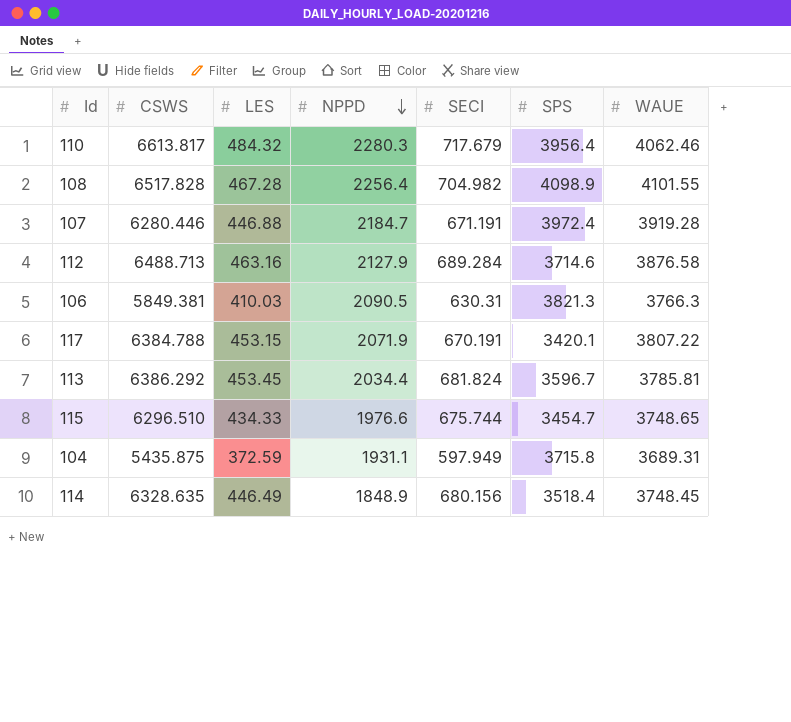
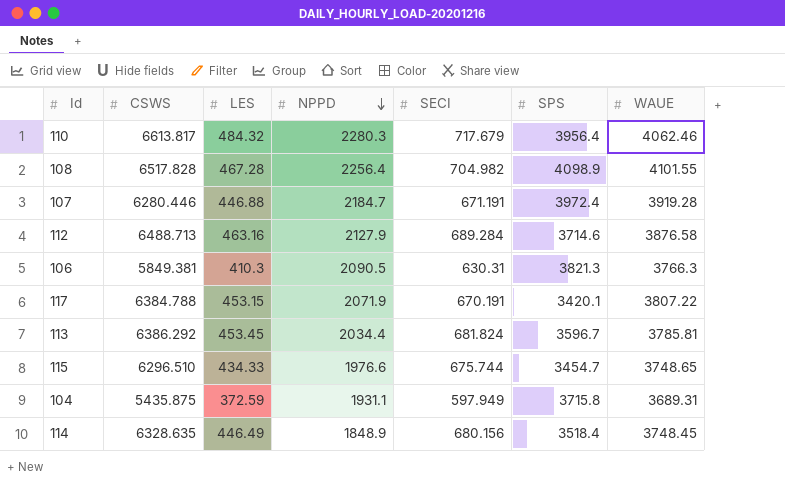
106 | LES: 410.03 -> 410.3

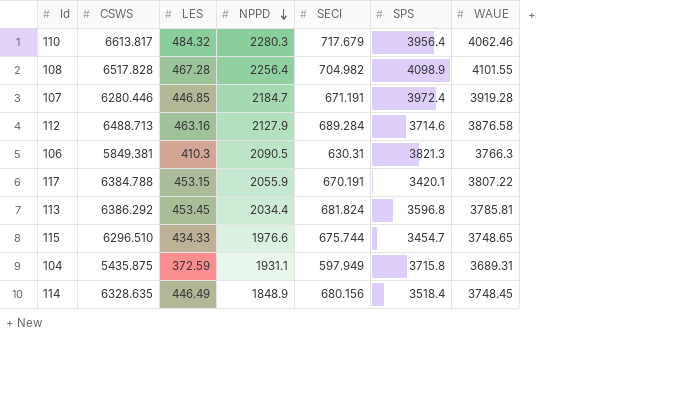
107 | LES: 446.88 -> 446.85
117 | NPPD: 2071.9 -> 2055.9
113 | SPS: 3596.7 -> 3596.8

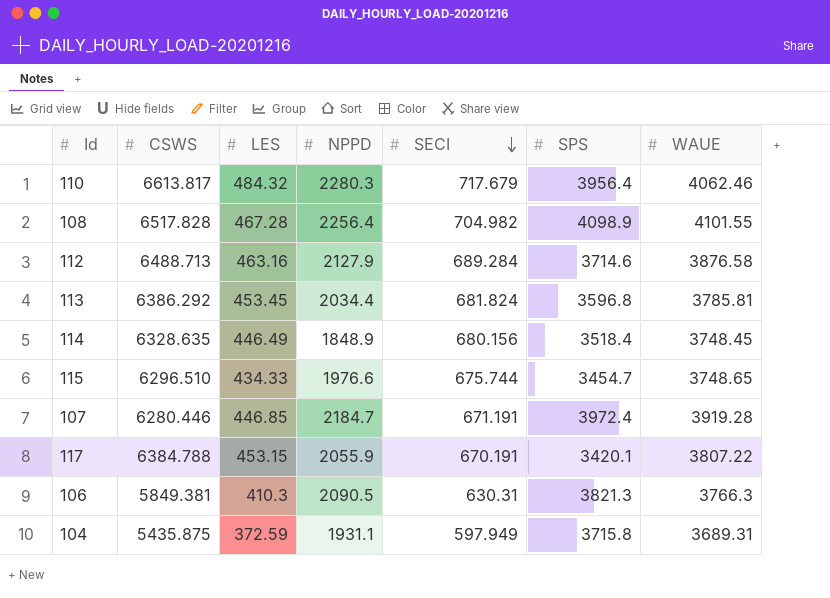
row order: NPPD descending -> SECI descending

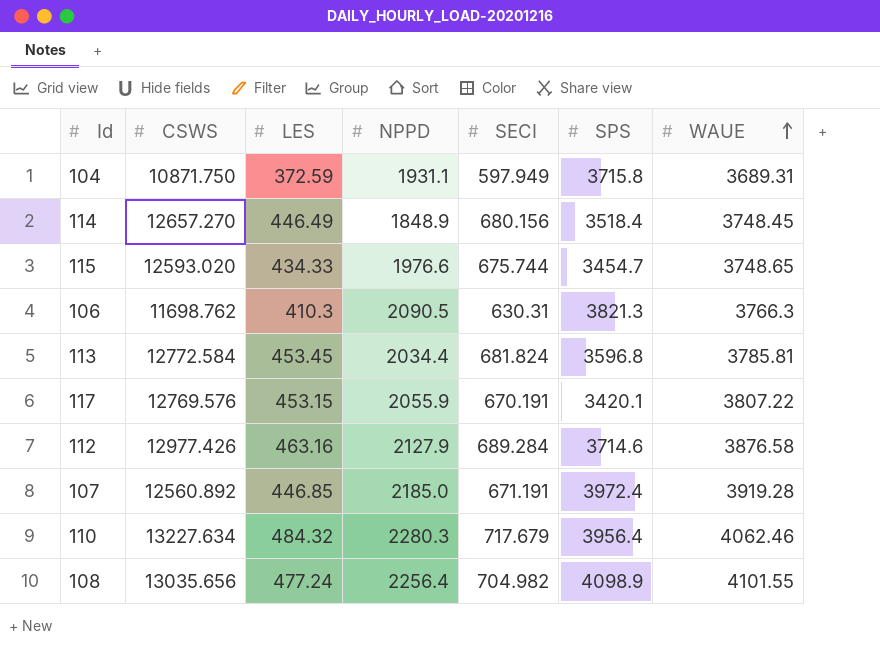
row order: SECI descending -> WAUE ascending
104 | CSWS: 5435.875 -> 10871.750
114 | CSWS: 6328.635 -> 12657.270
115 | CSWS: 6296.510 -> 12593.020
106 | CSWS: 5849.381 -> 11698.762
113 | CSWS: 6386.292 -> 12772.584
117 | CSWS: 6384.788 -> 12769.576
112 | CSWS: 6488.713 -> 12977.426
107 | CSWS: 6280.446 -> 12560.892
107 | NPPD: 2184.7 -> 2185.0
110 | CSWS: 6613.817 -> 13227.634
108 | CSWS: 6517.828 -> 13035.656
108 | LES: 467.28 -> 477.24

